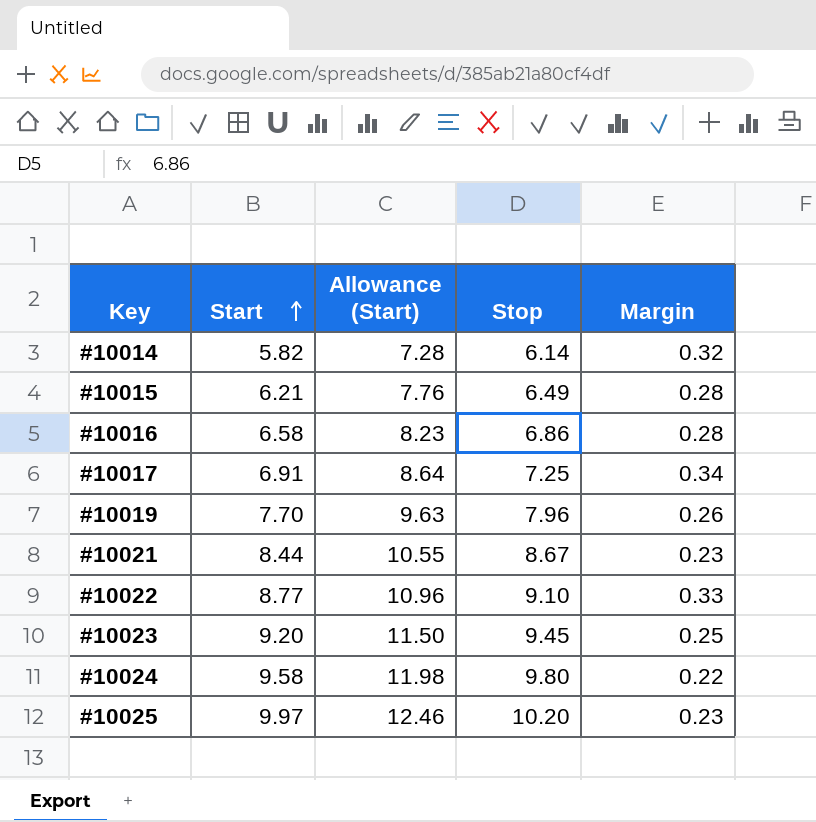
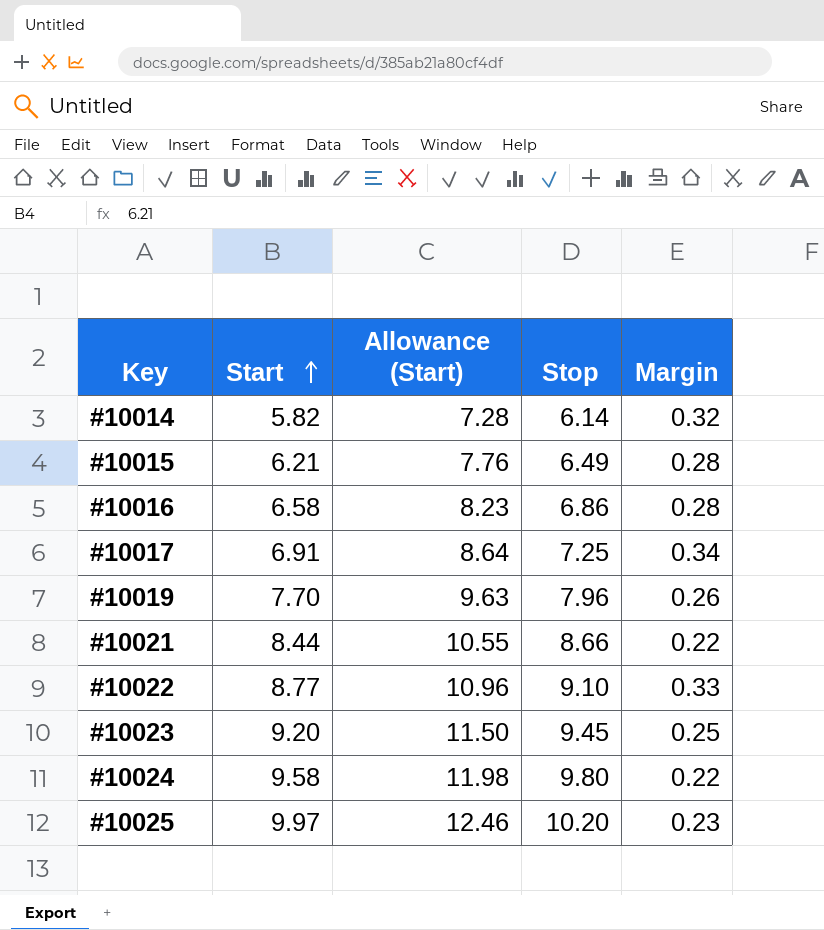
#10021 | Stop: 8.67 -> 8.66
#10021 | Margin: 0.23 -> 0.22

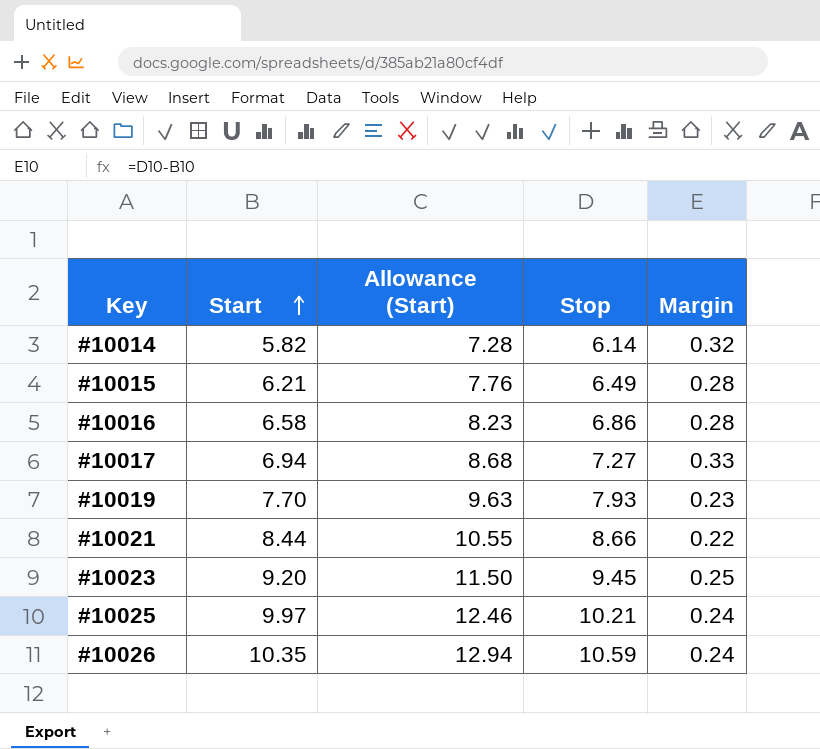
row #10022: 8.77 | 10.96 | 9.10 | 0.33 -> none
row #10024: 9.58 | 11.98 | 9.80 | 0.22 -> none
#10017 | Start: 6.91 -> 6.94
#10017 | Allowance (Start): 8.64 -> 8.68
#10017 | Stop: 7.25 -> 7.27
#10017 | Margin: 0.34 -> 0.33
#10019 | Stop: 7.96 -> 7.93
#10019 | Margin: 0.26 -> 0.23
#10025 | Stop: 10.20 -> 10.21
#10025 | Margin: 0.23 -> 0.24
row #10026: none -> 10.35 | 12.94 | 10.59 | 0.24

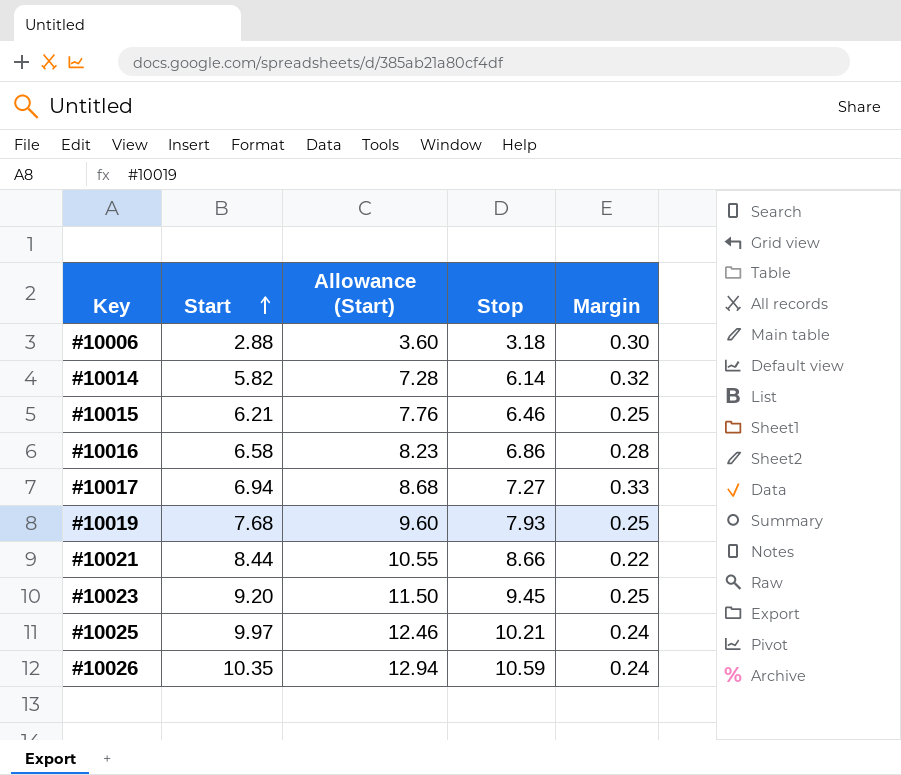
row #10006: none -> 2.88 | 3.60 | 3.18 | 0.30
#10015 | Stop: 6.49 -> 6.46
#10015 | Margin: 0.28 -> 0.25
#10019 | Start: 7.70 -> 7.68
#10019 | Allowance (Start): 9.63 -> 9.60
#10019 | Margin: 0.23 -> 0.25

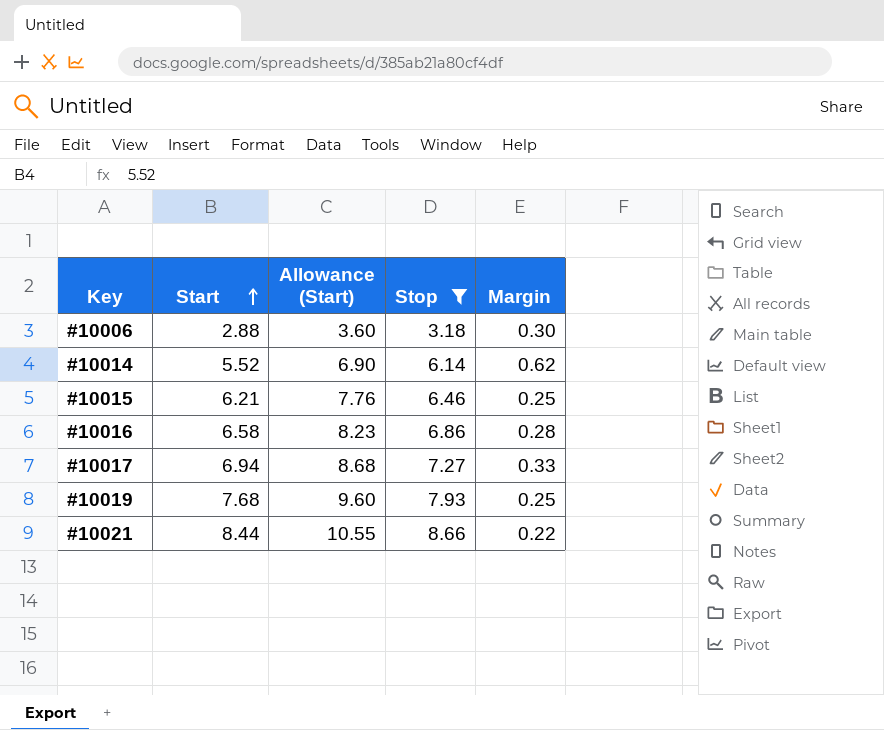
filter: none -> Stop <= 8.66
#10014 | Start: 5.82 -> 5.52
#10014 | Allowance (Start): 7.28 -> 6.90
#10014 | Margin: 0.32 -> 0.62

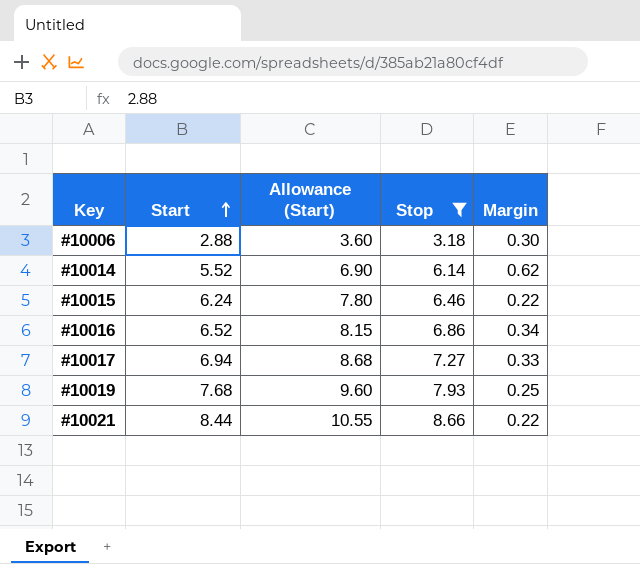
#10015 | Start: 6.21 -> 6.24
#10015 | Allowance (Start): 7.76 -> 7.80
#10015 | Margin: 0.25 -> 0.22
#10016 | Start: 6.58 -> 6.52
#10016 | Allowance (Start): 8.23 -> 8.15
#10016 | Margin: 0.28 -> 0.34

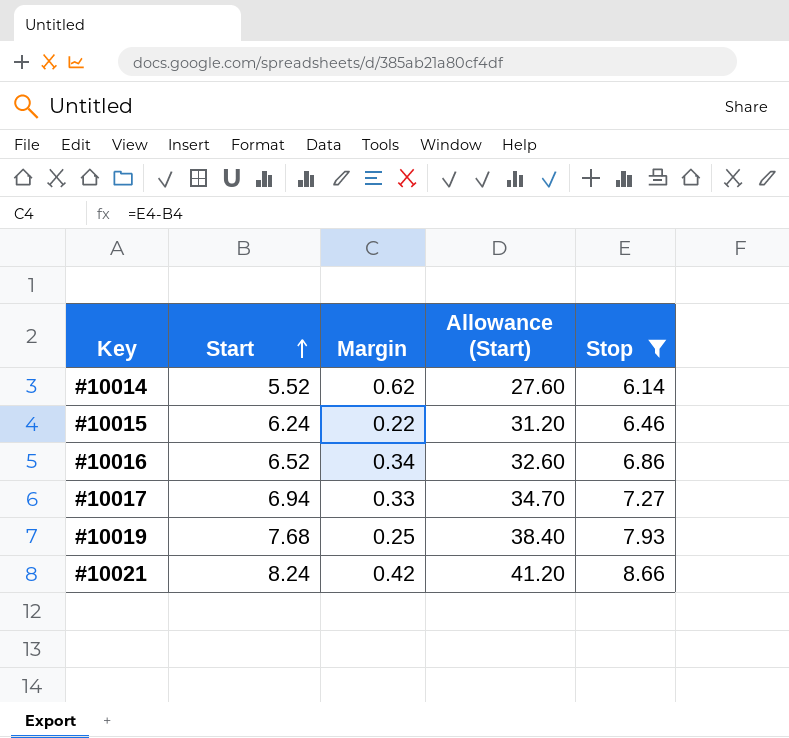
column Margin | position: 5 -> 3
column Allowance (Start) | formula: [Start] * 1.25 -> [Start] * 5
row #10006: 2.88 | 3.60 | 3.18 | 0.30 -> none
#10021 | Start: 8.44 -> 8.24
#10021 | Margin: 0.22 -> 0.42

